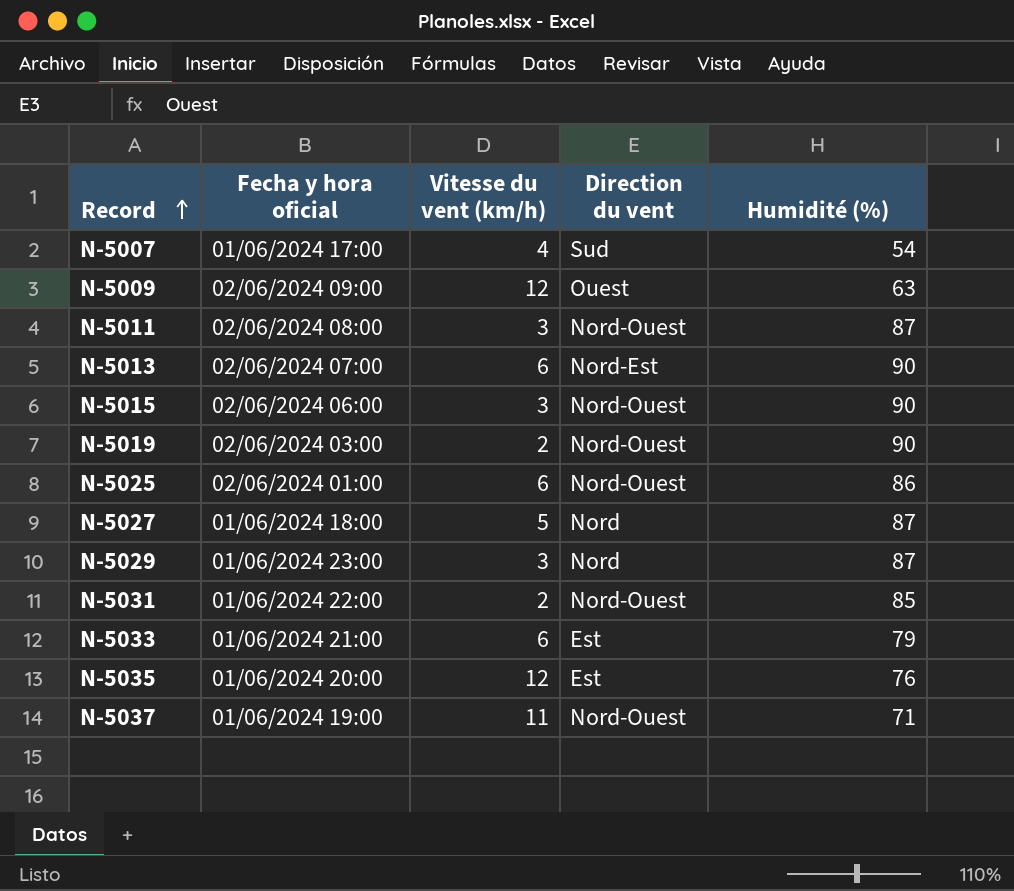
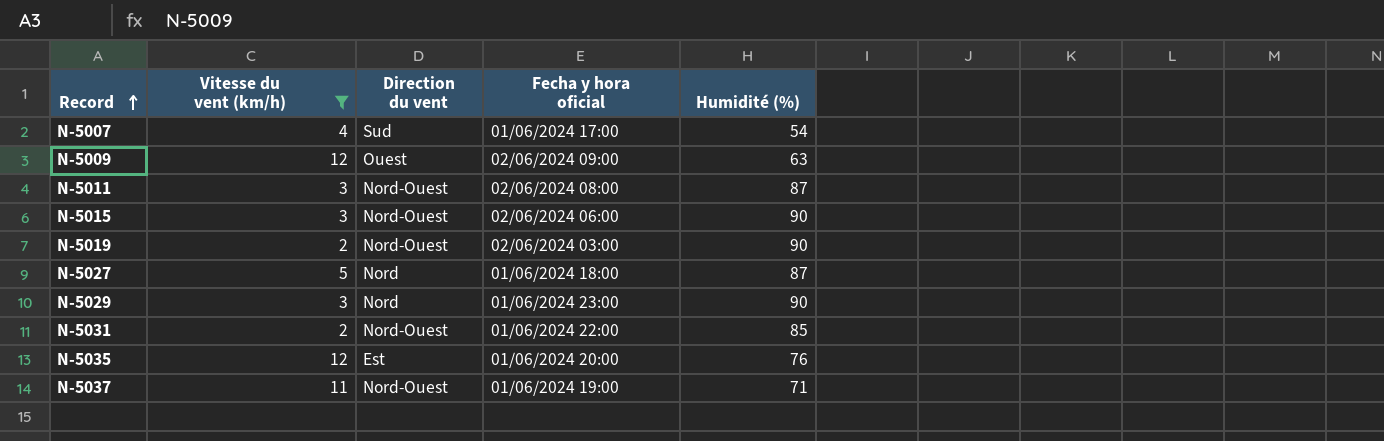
filter: none -> Vitesse du vent (km/h) != 6
column Fecha y hora oficial | position: 2 -> 4
N-5029 | Humidité (%): 87 -> 90

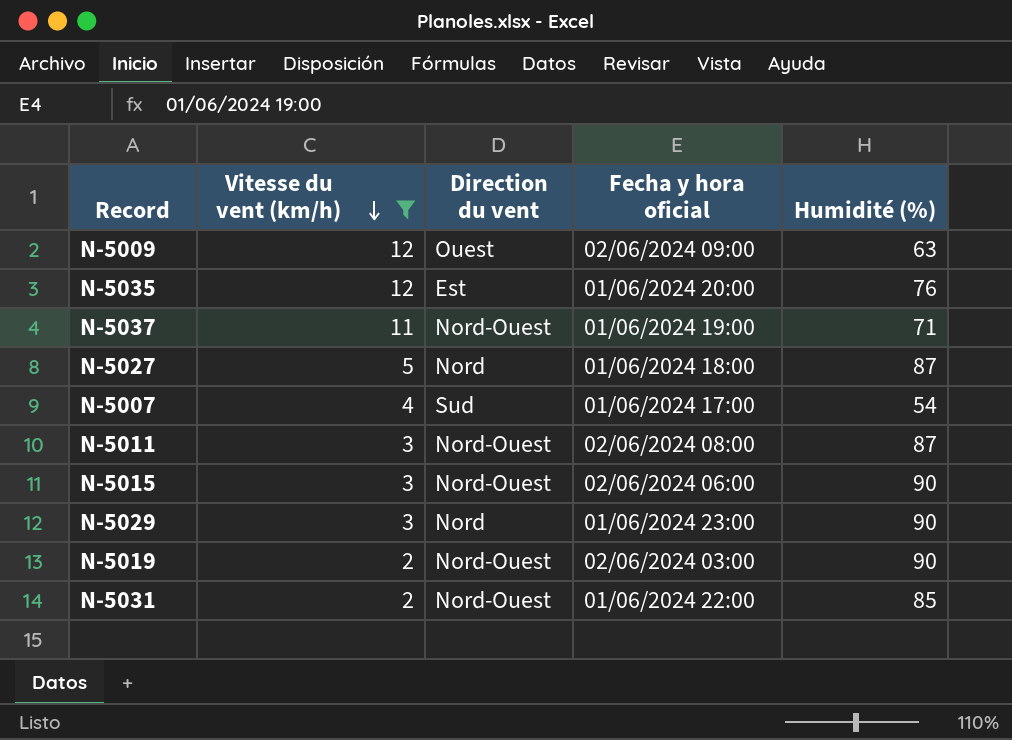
row order: Record ascending -> Vitesse du vent (km/h) descending

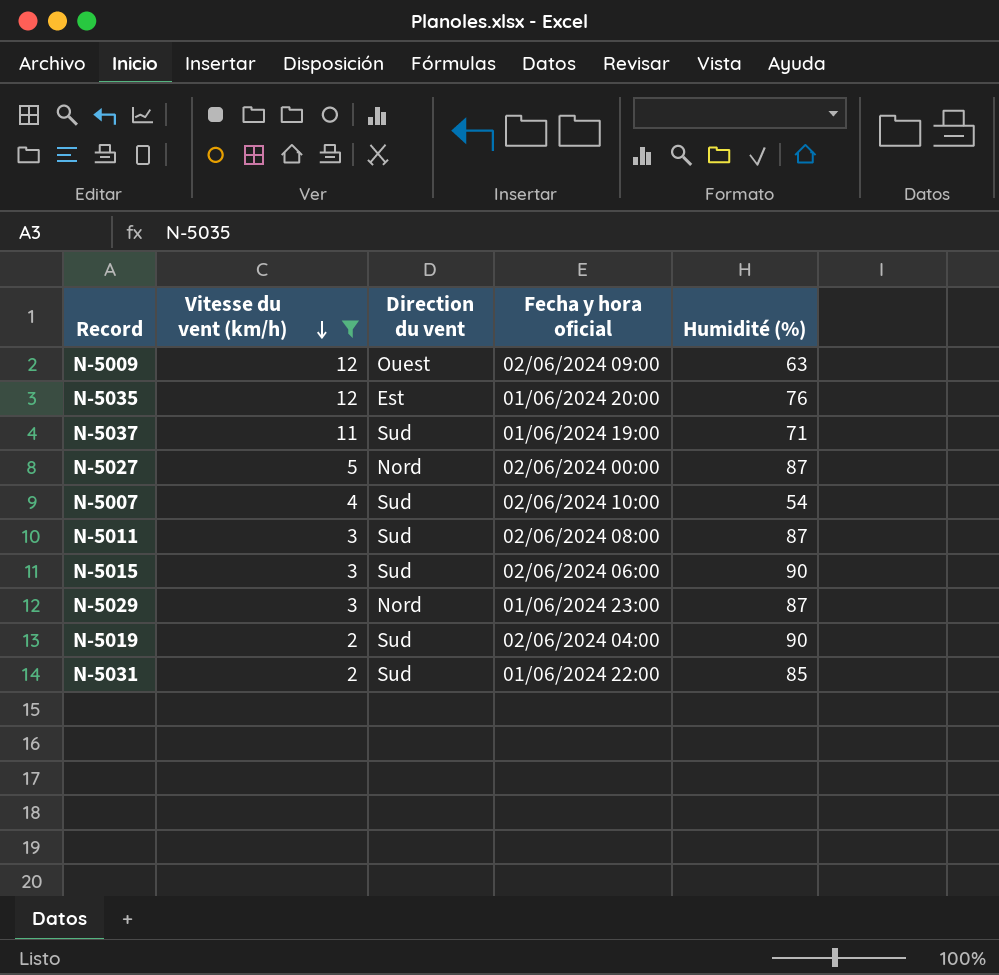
N-5037 | Direction du vent: Nord-Ouest -> Sud
N-5027 | Fecha y hora oficial: 01/06/2024 18:00 -> 02/06/2024 00:00
N-5007 | Fecha y hora oficial: 01/06/2024 17:00 -> 02/06/2024 10:00
N-5011 | Direction du vent: Nord-Ouest -> Sud
N-5015 | Direction du vent: Nord-Ouest -> Sud
N-5029 | Humidité (%): 90 -> 87
N-5019 | Direction du vent: Nord-Ouest -> Sud
N-5019 | Fecha y hora oficial: 02/06/2024 03:00 -> 02/06/2024 04:00
N-5031 | Direction du vent: Nord-Ouest -> Sud

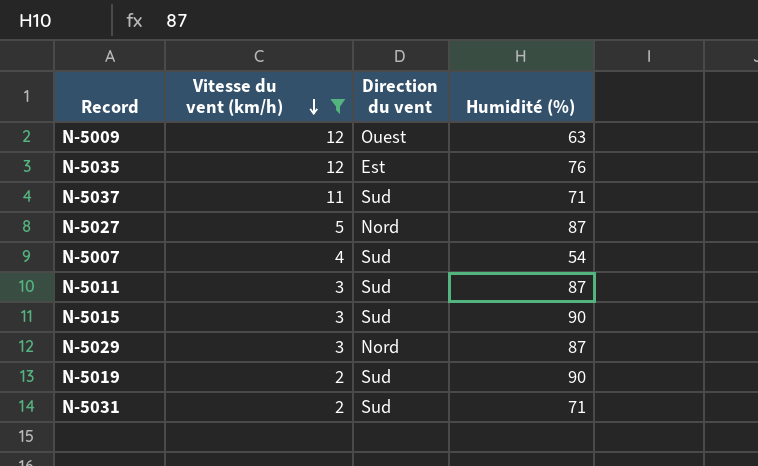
column Fecha y hora oficial | position: 4 -> none
N-5031 | Humidité (%): 85 -> 71

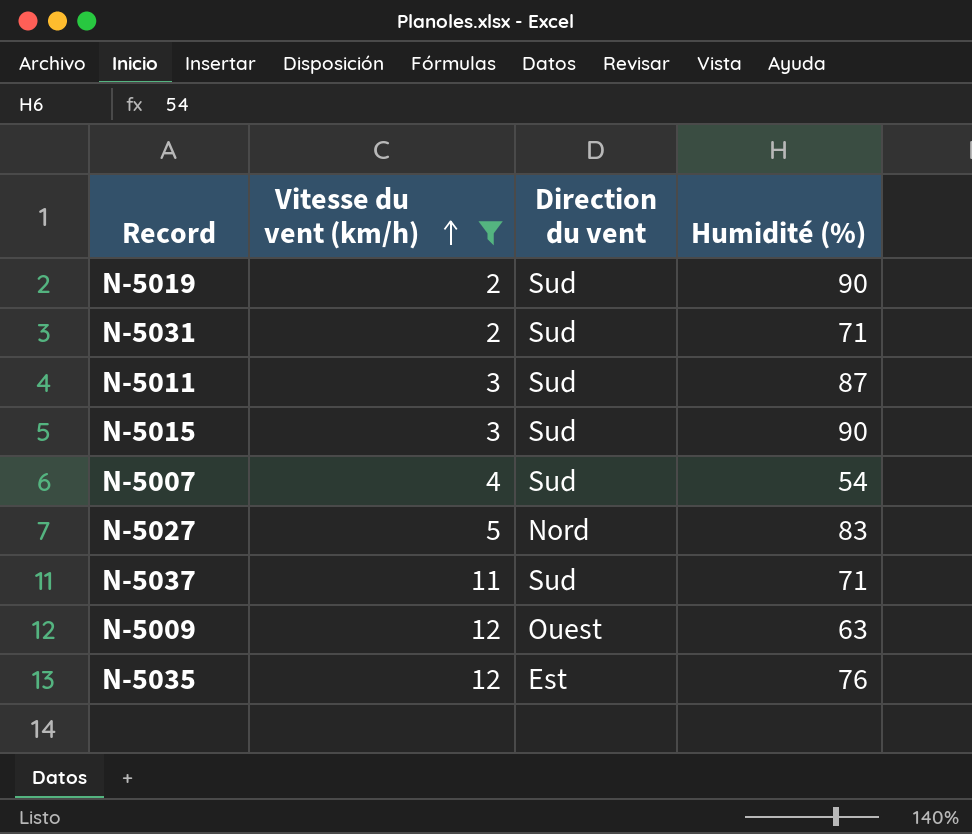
row order: Vitesse du vent (km/h) descending -> Vitesse du vent (km/h) ascending
row N-5029: 3 | Nord | 87 -> none
N-5027 | Humidité (%): 87 -> 83

